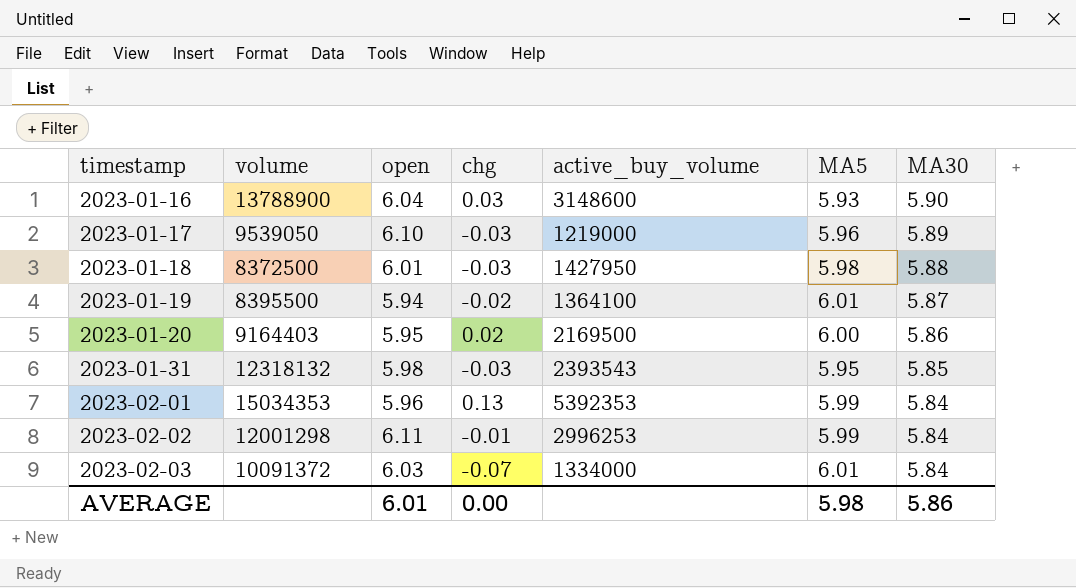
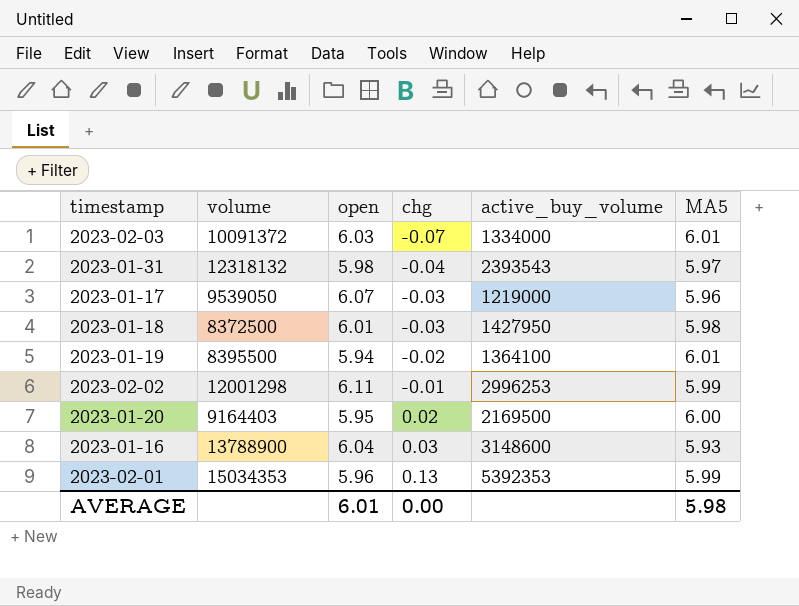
row order: timestamp ascending -> chg ascending
column MA30 | position: 7 -> none
2023-01-31 | chg: -0.03 -> -0.04
2023-01-31 | MA5: 5.95 -> 5.97
2023-01-17 | open: 6.10 -> 6.07

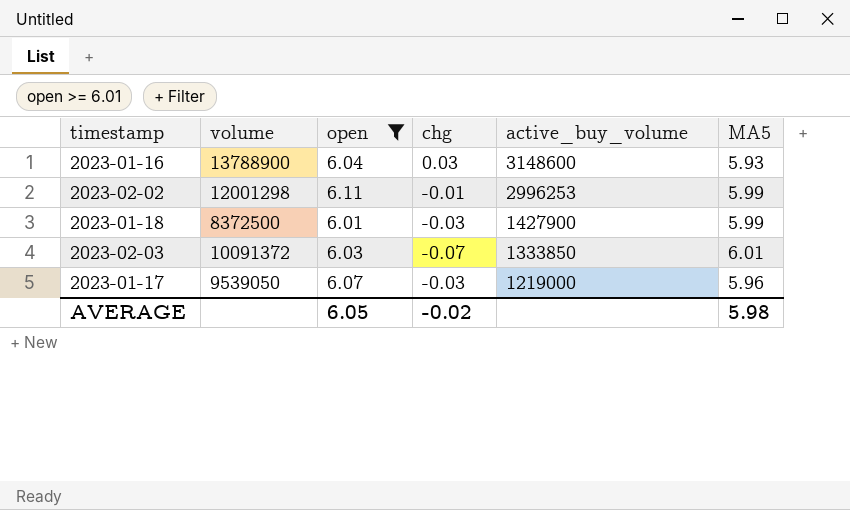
filter: none -> open >= 6.01
row order: chg ascending -> active_buy_volume descending
2023-01-18 | active_buy_volume: 1427950 -> 1427900
2023-01-18 | MA5: 5.98 -> 5.99
2023-02-03 | active_buy_volume: 1334000 -> 1333850
AVERAGE | open: 6.01 -> 6.05
AVERAGE | chg: 0.00 -> -0.02

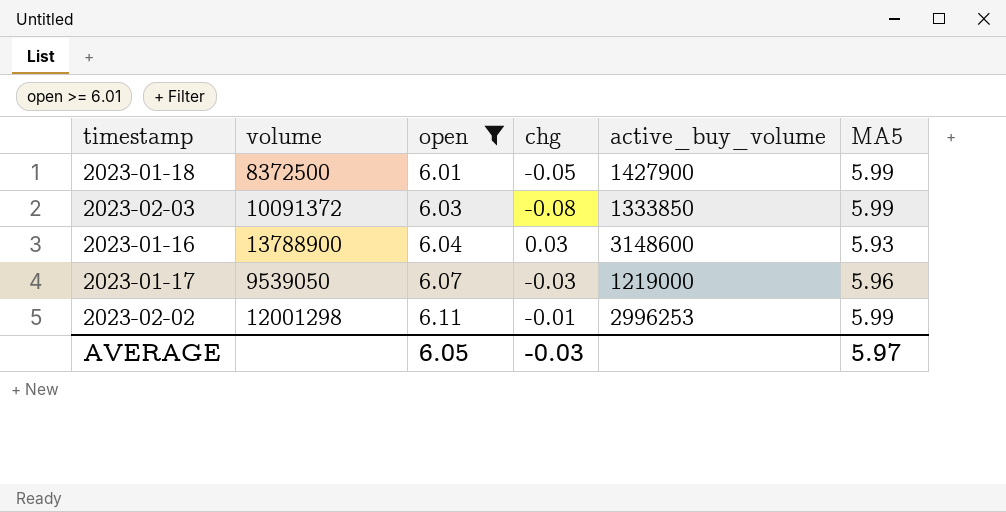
row order: active_buy_volume descending -> open ascending
2023-01-18 | chg: -0.03 -> -0.05
2023-02-03 | chg: -0.07 -> -0.08
2023-02-03 | MA5: 6.01 -> 5.99
AVERAGE | chg: -0.02 -> -0.03
AVERAGE | MA5: 5.98 -> 5.97

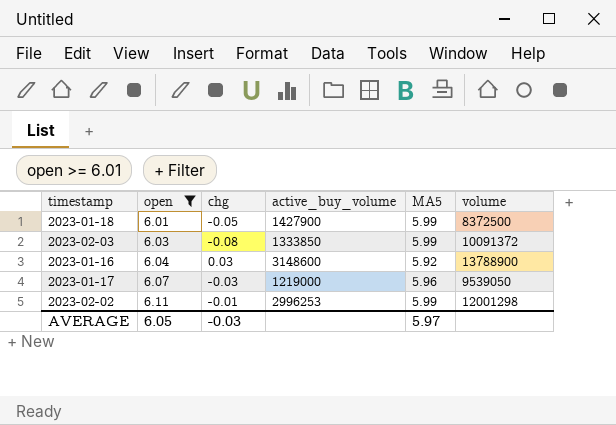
column volume | position: 2 -> 6
2023-01-16 | MA5: 5.93 -> 5.92

